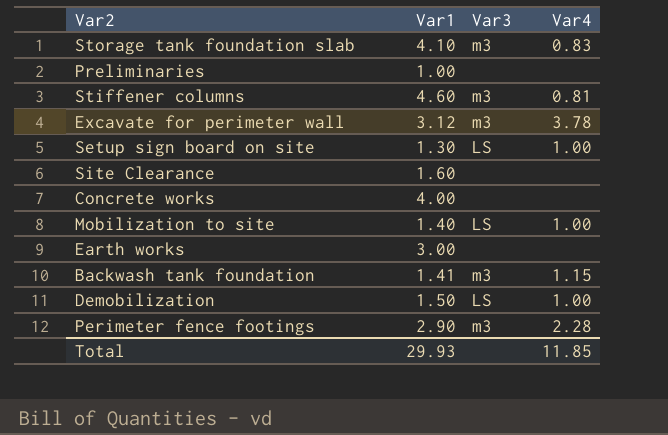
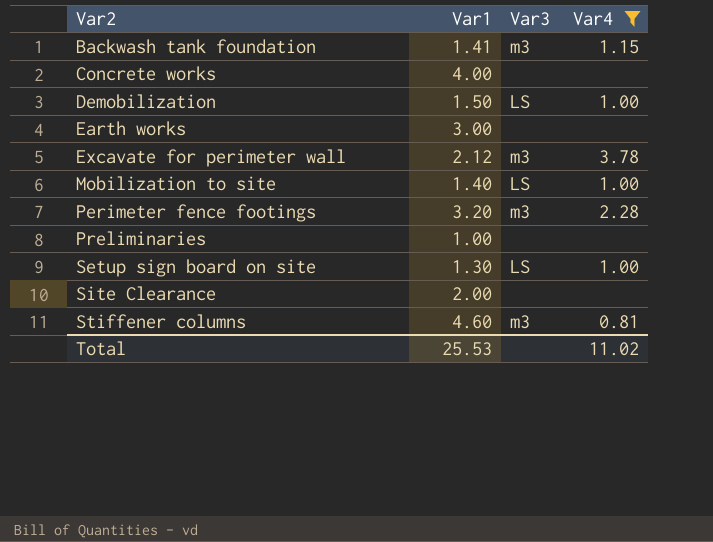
filter: none -> Var4 != 0.83
row order: none -> Var2 ascending
Excavate for perimeter wall | Var1: 3.12 -> 2.12
Perimeter fence footings | Var1: 2.90 -> 3.20
Site Clearance | Var1: 1.60 -> 2.00
Total | Var1: 29.93 -> 25.53
Total | Var4: 11.85 -> 11.02

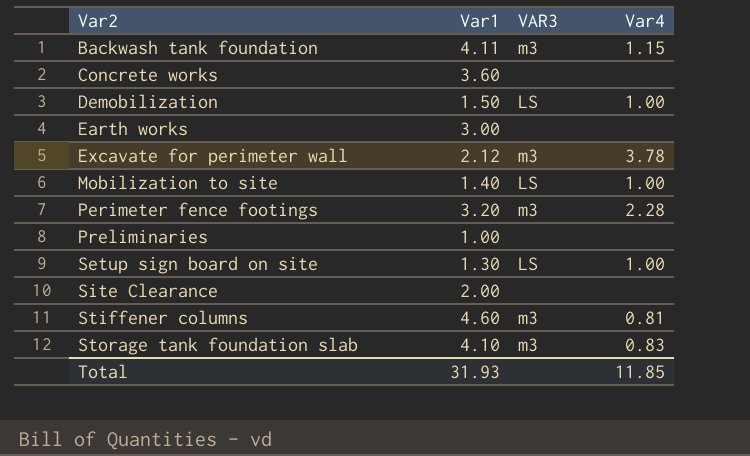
filter: Var4 != 0.83 -> none
column name: Var3 -> VAR3
Backwash tank foundation | Var1: 1.41 -> 4.11
Concrete works | Var1: 4.00 -> 3.60
Total | Var1: 25.53 -> 31.93
Total | Var4: 11.02 -> 11.85

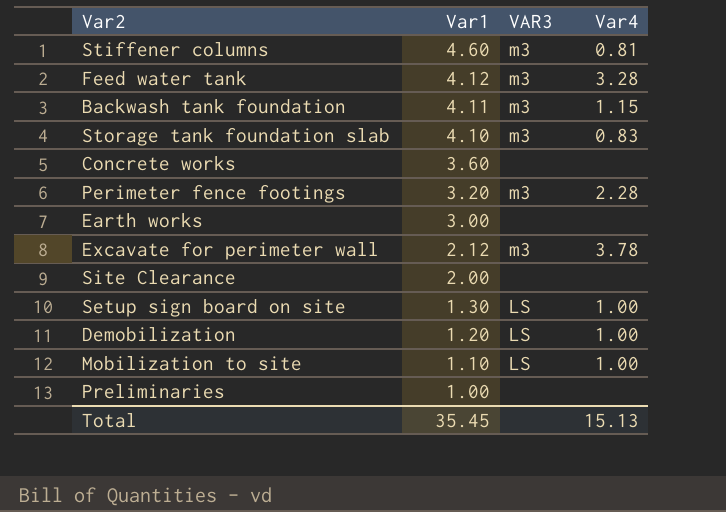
row order: Var2 ascending -> Var1 descending
row Feed water tank: none -> 4.12 | m3 | 3.28
Demobilization | Var1: 1.50 -> 1.20
Mobilization to site | Var1: 1.40 -> 1.10
Total | Var1: 31.93 -> 35.45
Total | Var4: 11.85 -> 15.13

